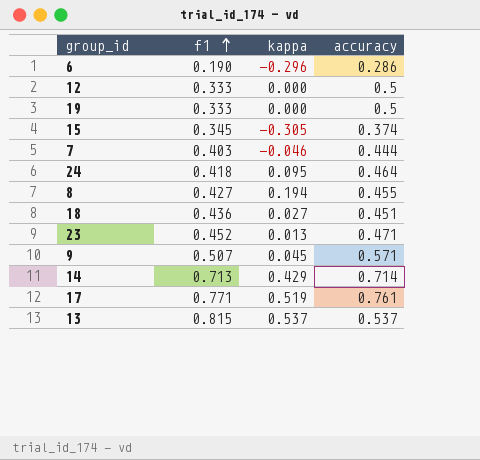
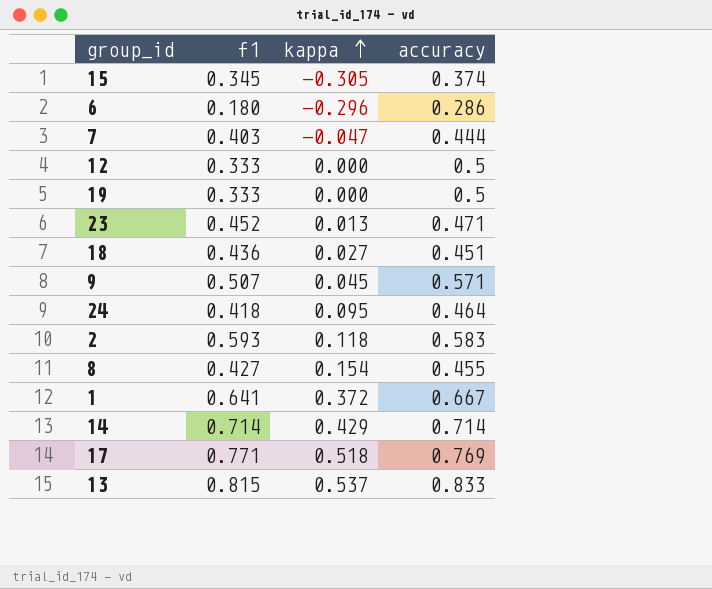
row order: f1 ascending -> kappa ascending
6 | f1: 0.190 -> 0.180
7 | kappa: -0.046 -> -0.047
row 2: none -> 0.593 | 0.118 | 0.583
8 | kappa: 0.194 -> 0.154
row 1: none -> 0.641 | 0.372 | 0.667
14 | f1: 0.713 -> 0.714
17 | kappa: 0.519 -> 0.518
17 | accuracy: 0.761 -> 0.769
13 | accuracy: 0.537 -> 0.833

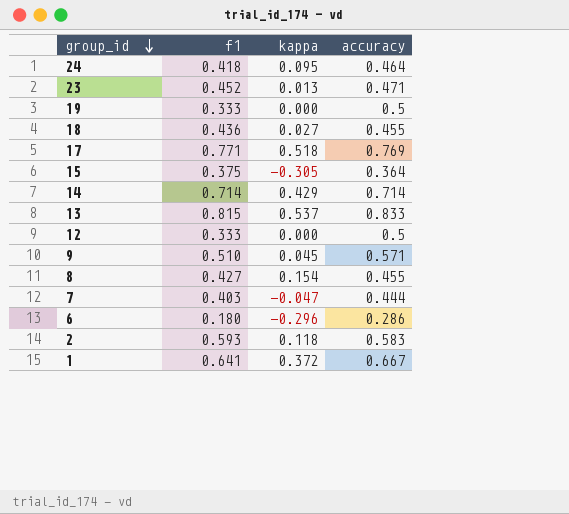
row order: kappa ascending -> group_id descending
18 | accuracy: 0.451 -> 0.455
15 | f1: 0.345 -> 0.375
15 | accuracy: 0.374 -> 0.364
9 | f1: 0.507 -> 0.510

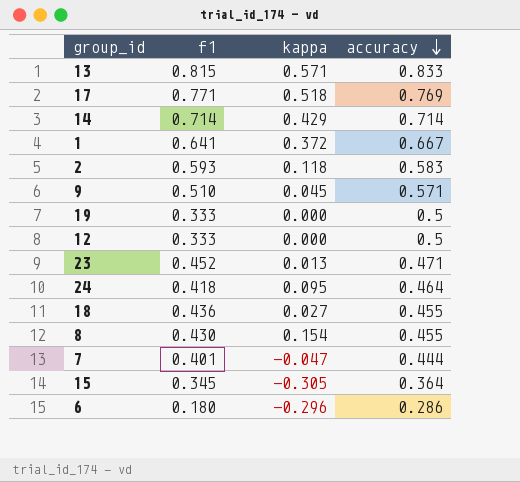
row order: group_id descending -> accuracy descending
13 | kappa: 0.537 -> 0.571
8 | f1: 0.427 -> 0.430
7 | f1: 0.403 -> 0.401
15 | f1: 0.375 -> 0.345

